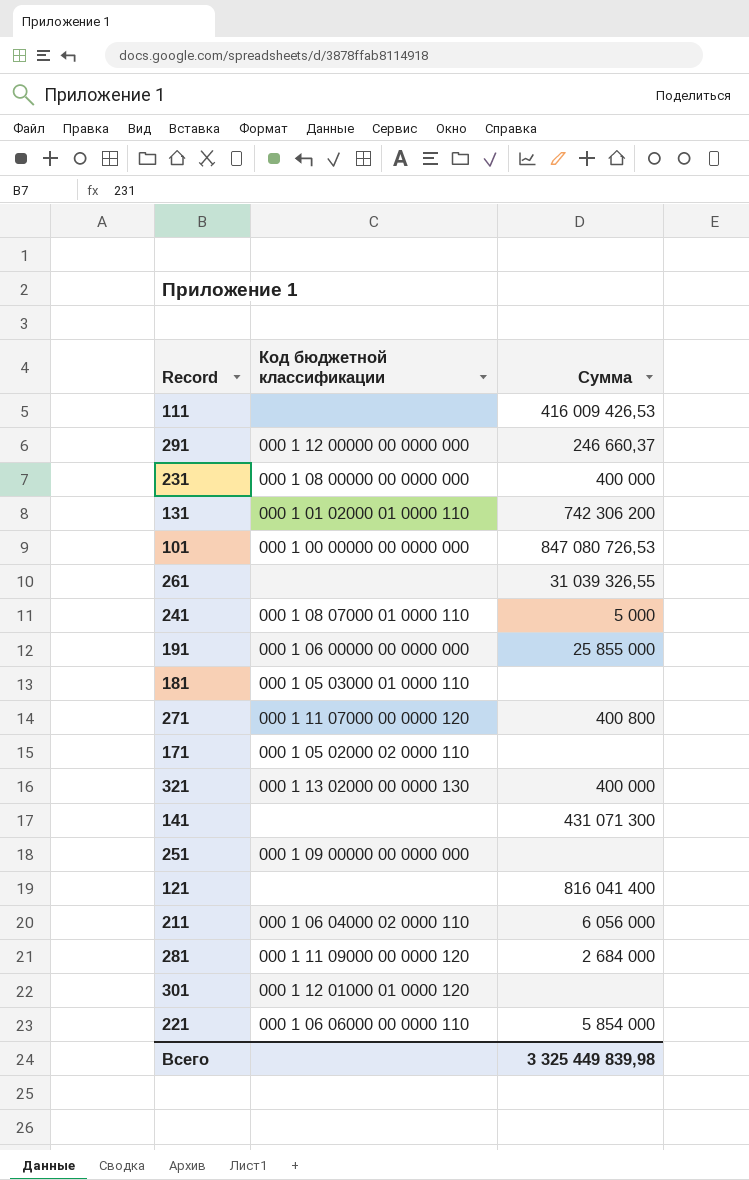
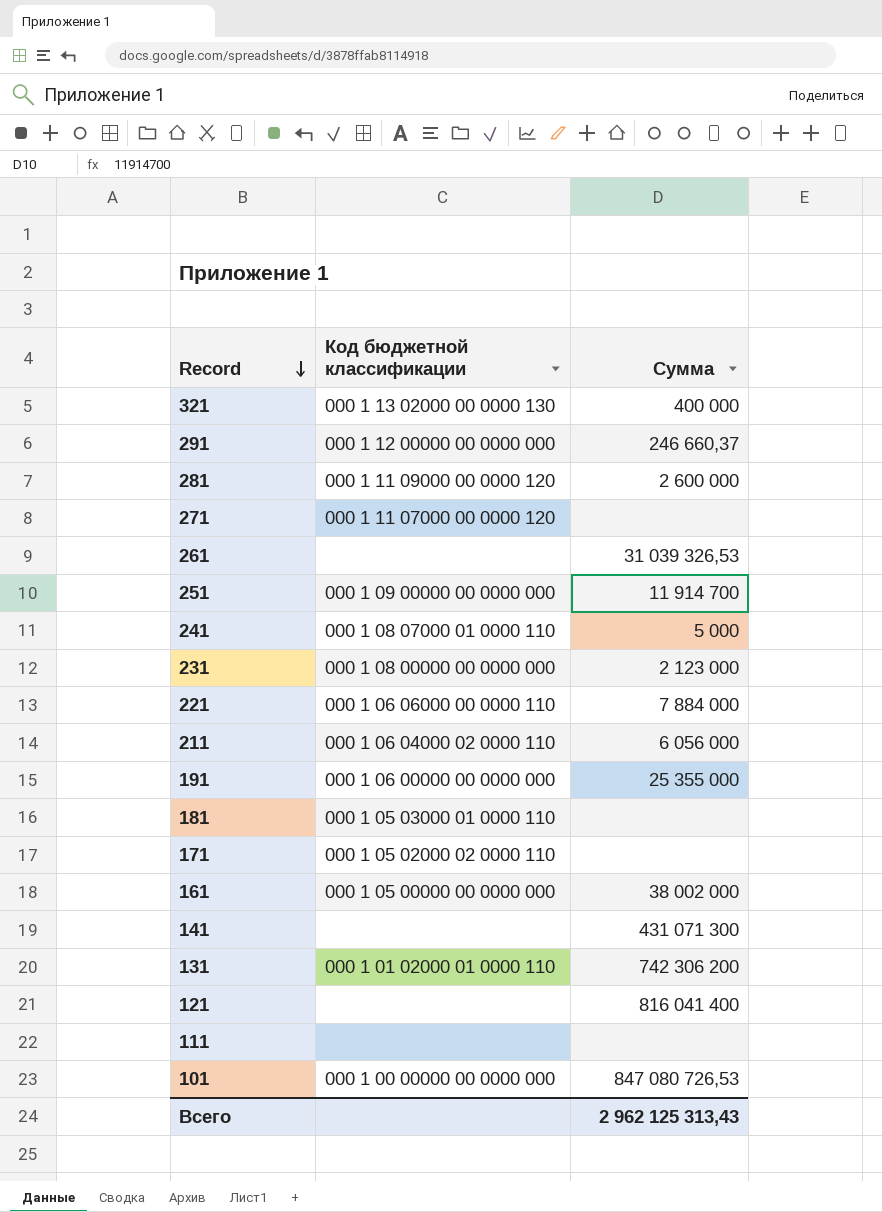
row order: none -> Record descending
row 301: 000 1 12 01000 01 0000 120 | none -> none
281 | Сумма: 2 684 000 -> 2 600 000
271 | Сумма: 400 800 -> none
261 | Сумма: 31 039 326,55 -> 31 039 326,53
251 | Сумма: none -> 11 914 700
231 | Сумма: 400 000 -> 2 123 000
221 | Сумма: 5 854 000 -> 7 884 000
191 | Сумма: 25 855 000 -> 25 355 000
row 161: none -> 000 1 05 00000 00 0000 000 | 38 002 000
111 | Сумма: 416 009 426,53 -> none
Всего | Сумма: 3 325 449 839,98 -> 2 962 125 313,43

